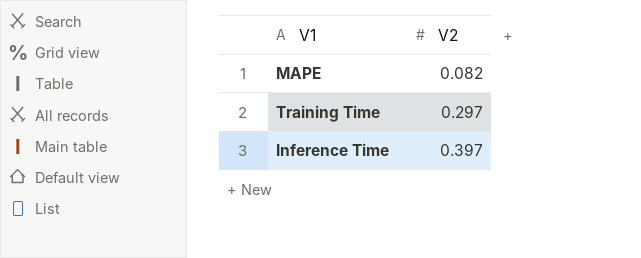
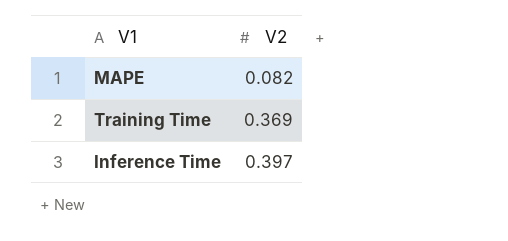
Training Time | V2: 0.297 -> 0.369

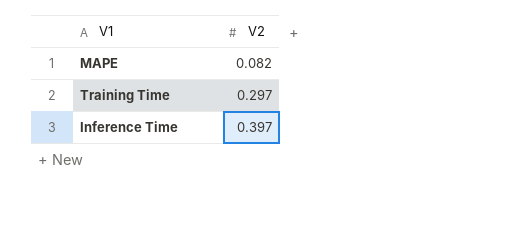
Training Time | V2: 0.369 -> 0.297

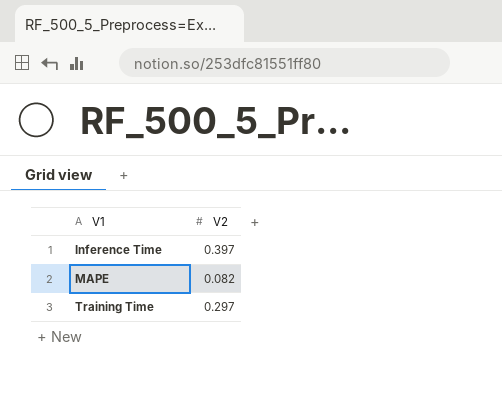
row order: V2 ascending -> V1 ascending

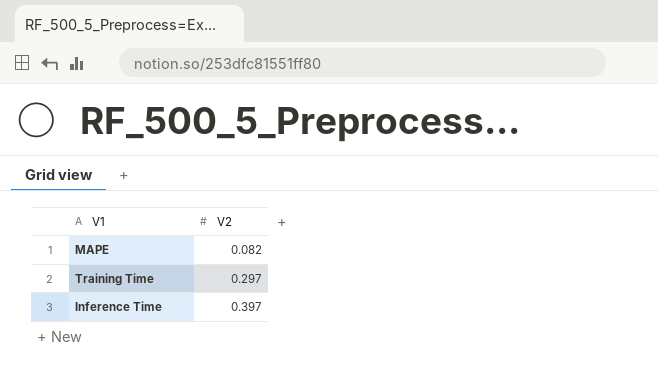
row order: V1 ascending -> V2 ascending

